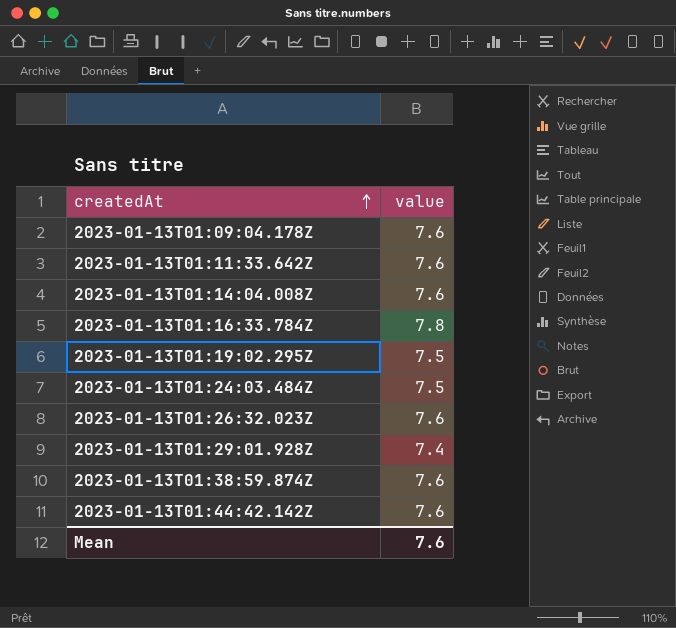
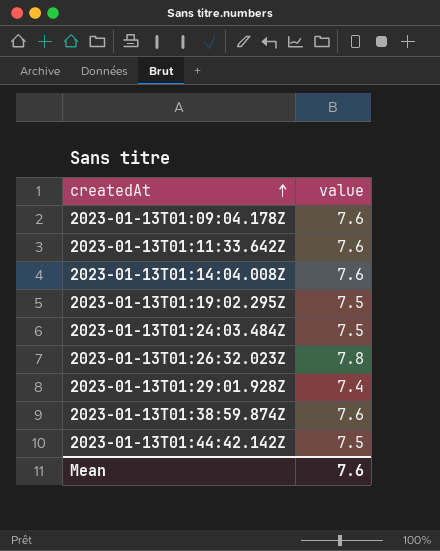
row 2023-01-13T01:16:33.784Z: 7.8 -> none
2023-01-13T01:26:32.023Z | value: 7.6 -> 7.8
2023-01-13T01:44:42.142Z | value: 7.6 -> 7.5

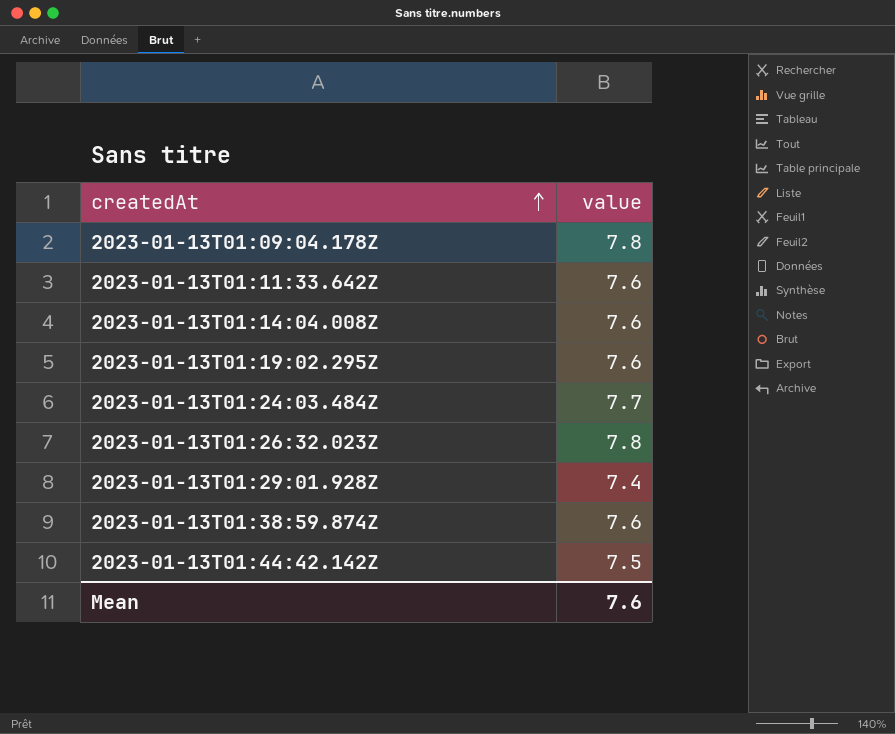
2023-01-13T01:09:04.178Z | value: 7.6 -> 7.8
2023-01-13T01:19:02.295Z | value: 7.5 -> 7.6
2023-01-13T01:24:03.484Z | value: 7.5 -> 7.7

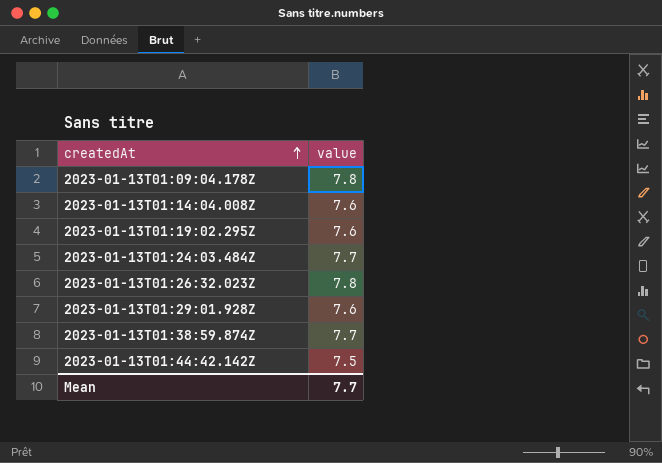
row 2023-01-13T01:11:33.642Z: 7.6 -> none
2023-01-13T01:29:01.928Z | value: 7.4 -> 7.6
2023-01-13T01:38:59.874Z | value: 7.6 -> 7.7
Mean | value: 7.6 -> 7.7

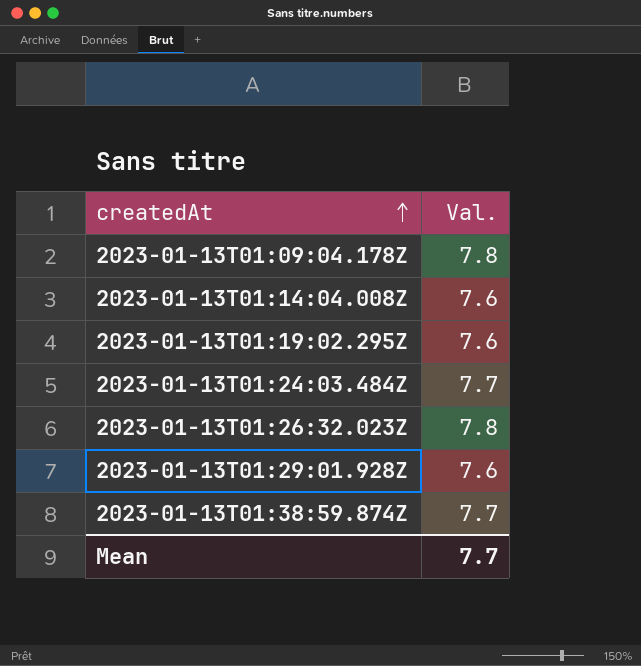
column name: value -> Val.
row 2023-01-13T01:44:42.142Z: 7.5 -> none

